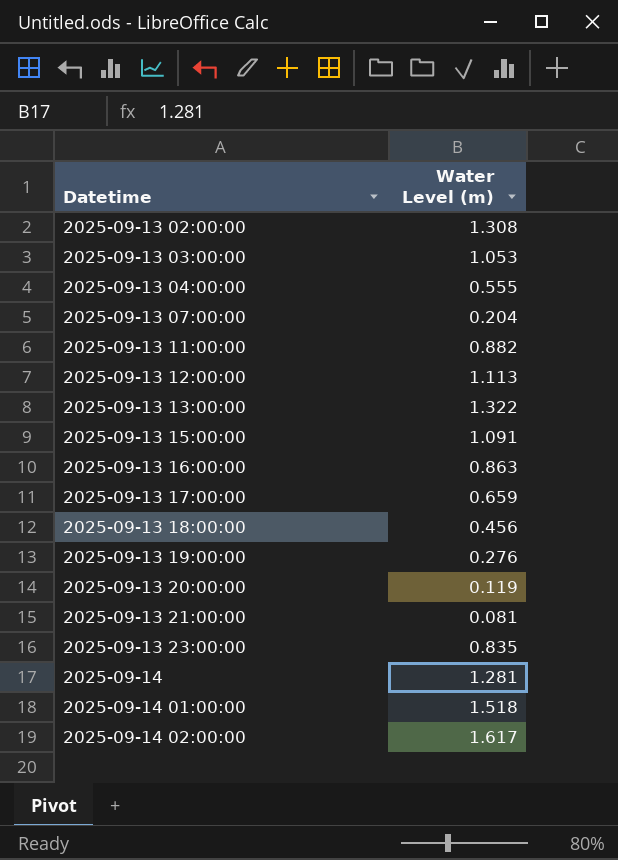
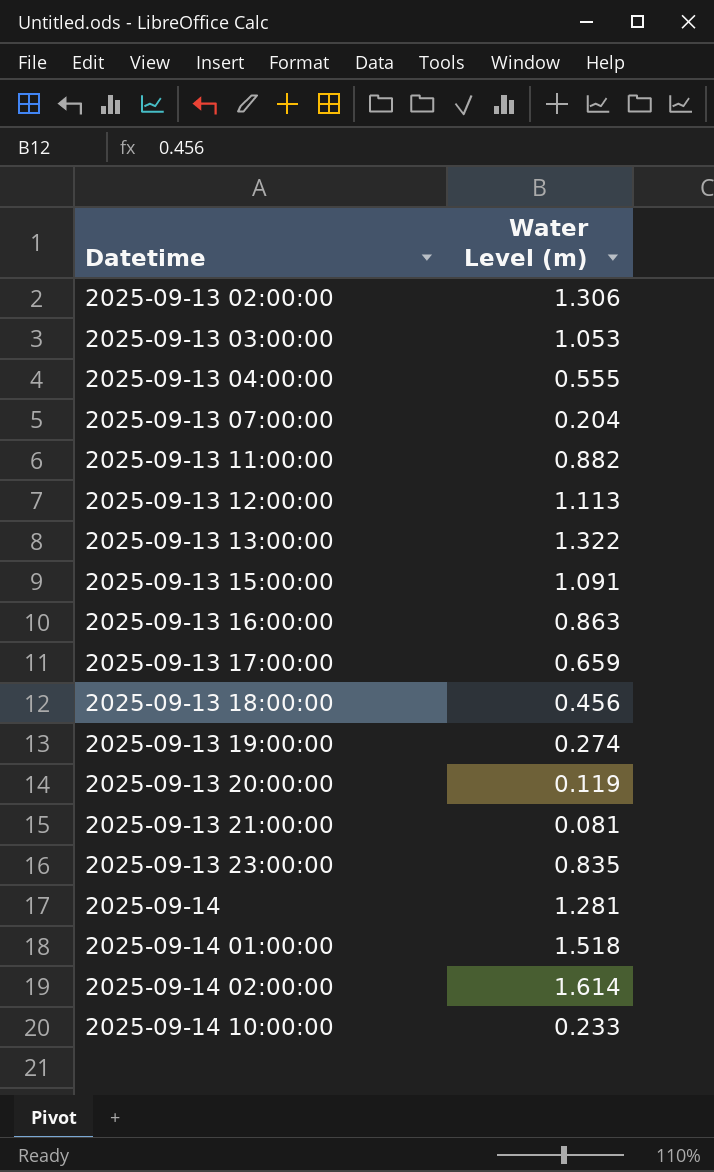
2025-09-13 02:00:00 | Water Level (m): 1.308 -> 1.306
2025-09-13 19:00:00 | Water Level (m): 0.276 -> 0.274
2025-09-14 02:00:00 | Water Level (m): 1.617 -> 1.614
row 2025-09-14 10:00:00: none -> 0.233

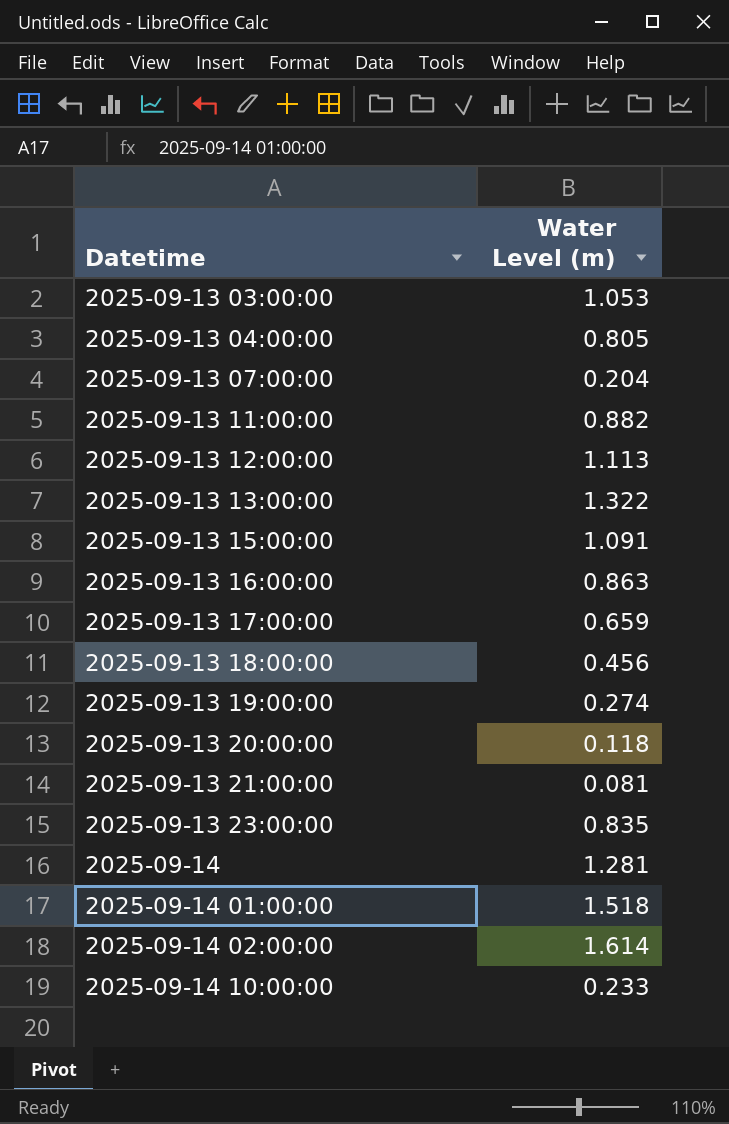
row 2025-09-13 02:00:00: 1.306 -> none
2025-09-13 04:00:00 | Water Level (m): 0.555 -> 0.805
2025-09-13 20:00:00 | Water Level (m): 0.119 -> 0.118

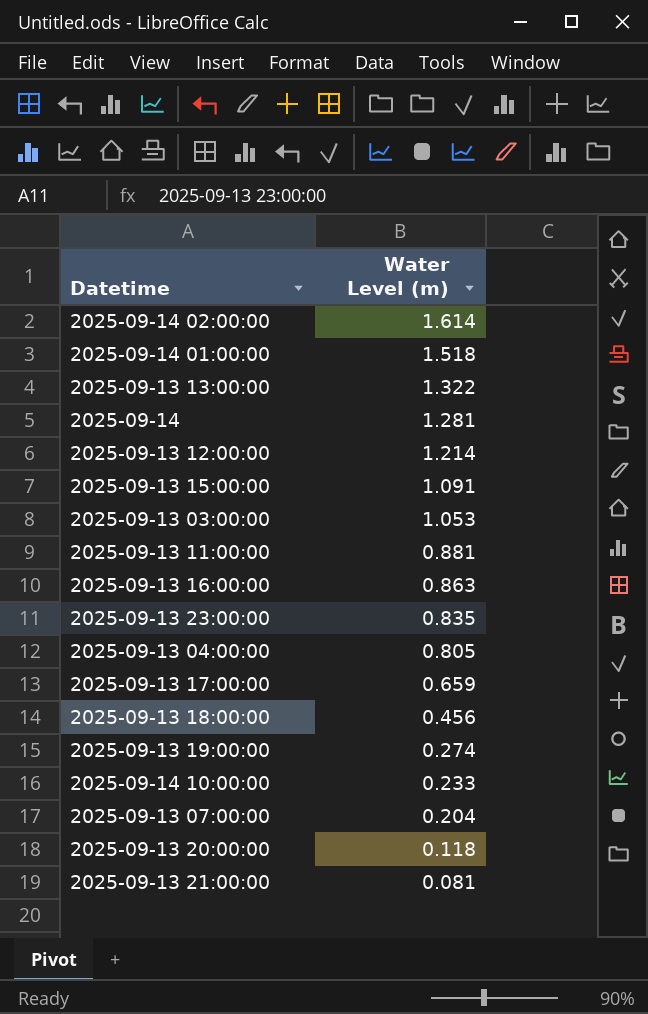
row order: Datetime ascending -> Water Level (m) descending
2025-09-13 12:00:00 | Water Level (m): 1.113 -> 1.214
2025-09-13 11:00:00 | Water Level (m): 0.882 -> 0.881

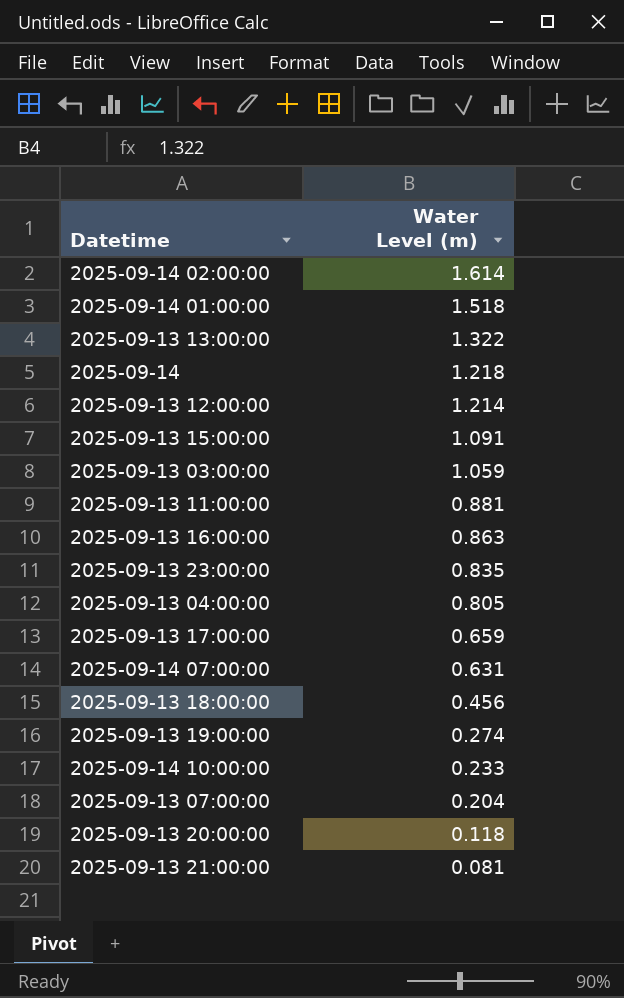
2025-09-14 | Water Level (m): 1.281 -> 1.218
2025-09-13 03:00:00 | Water Level (m): 1.053 -> 1.059
row 2025-09-14 07:00:00: none -> 0.631

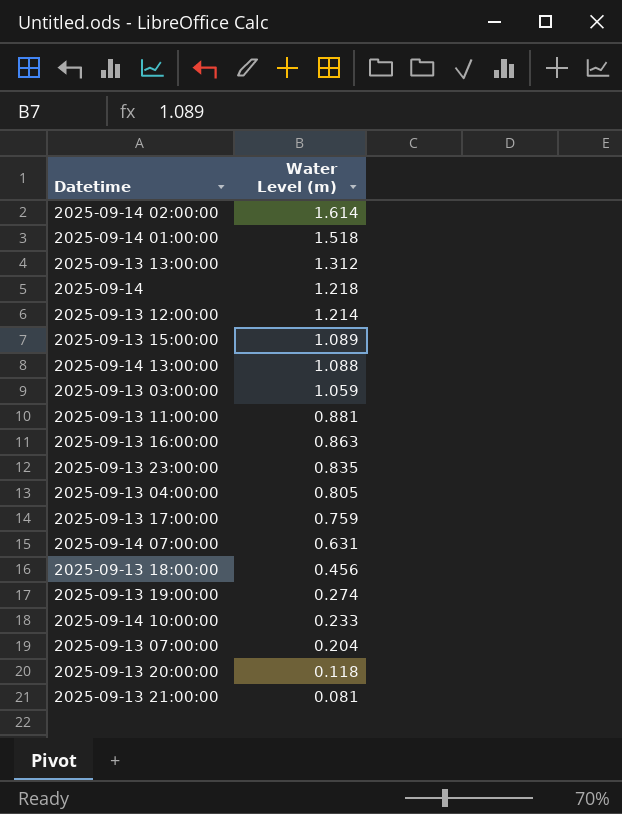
2025-09-13 13:00:00 | Water Level (m): 1.322 -> 1.312
2025-09-13 15:00:00 | Water Level (m): 1.091 -> 1.089
row 2025-09-14 13:00:00: none -> 1.088
2025-09-13 17:00:00 | Water Level (m): 0.659 -> 0.759

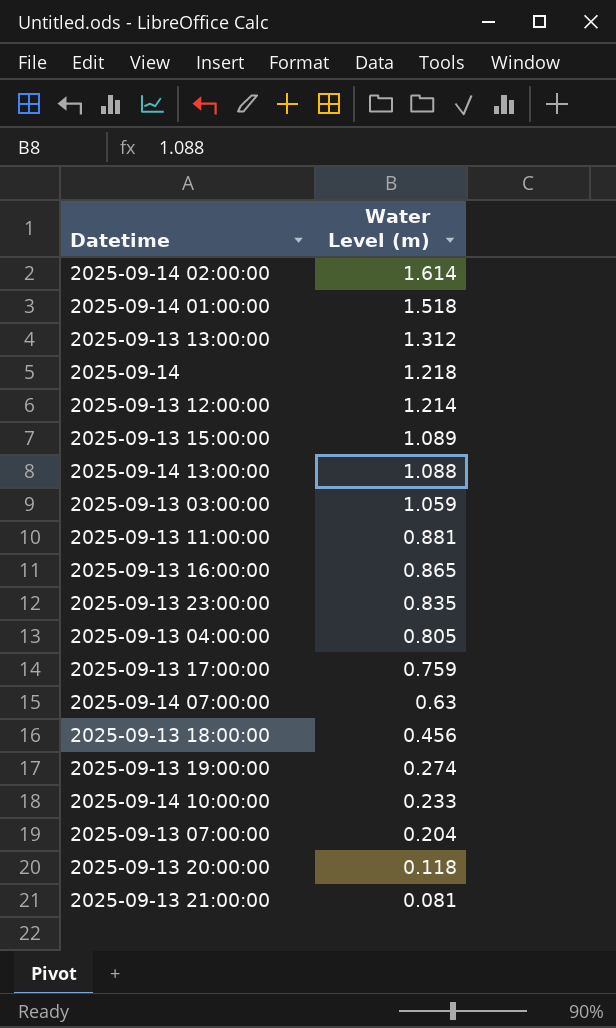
2025-09-13 16:00:00 | Water Level (m): 0.863 -> 0.865
2025-09-14 07:00:00 | Water Level (m): 0.631 -> 0.63

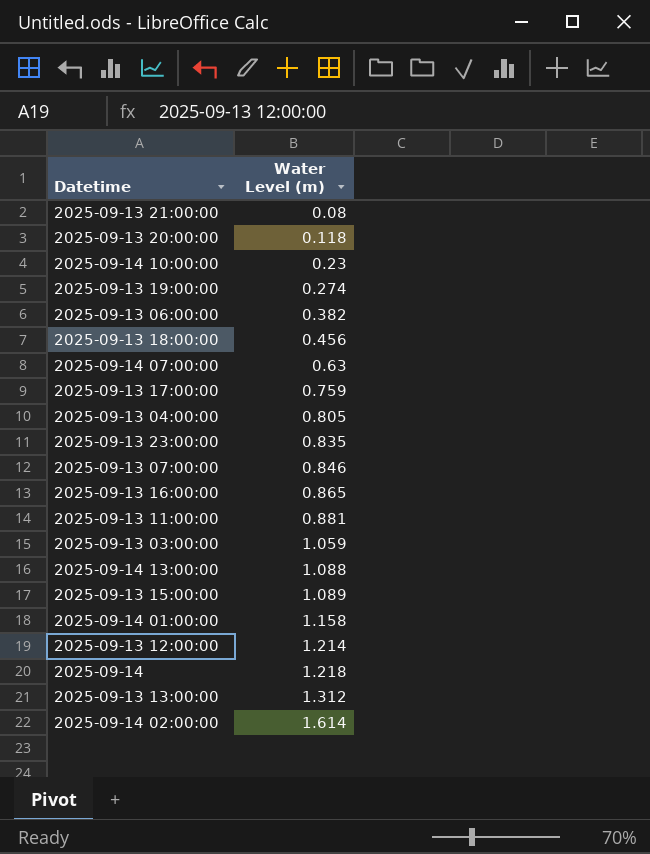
row order: Water Level (m) descending -> Water Level (m) ascending
2025-09-13 21:00:00 | Water Level (m): 0.081 -> 0.08
2025-09-14 10:00:00 | Water Level (m): 0.233 -> 0.23
row 2025-09-13 06:00:00: none -> 0.382
2025-09-13 07:00:00 | Water Level (m): 0.204 -> 0.846
2025-09-14 01:00:00 | Water Level (m): 1.518 -> 1.158

